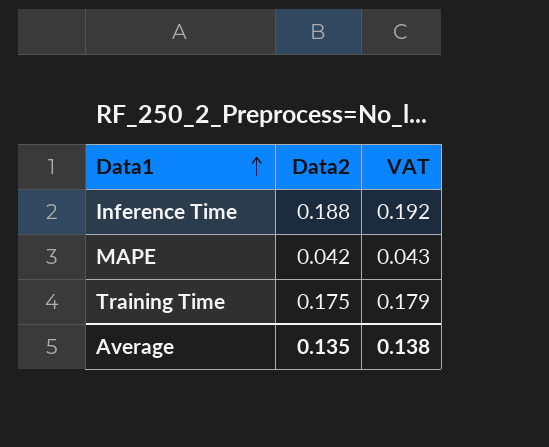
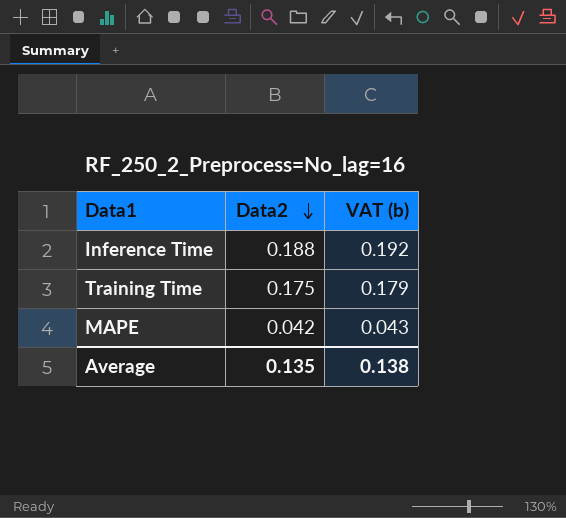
row order: Data1 ascending -> Data2 descending
column name: VAT -> VAT (b)

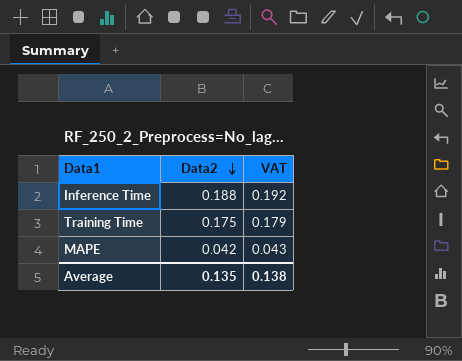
column name: VAT (b) -> VAT

